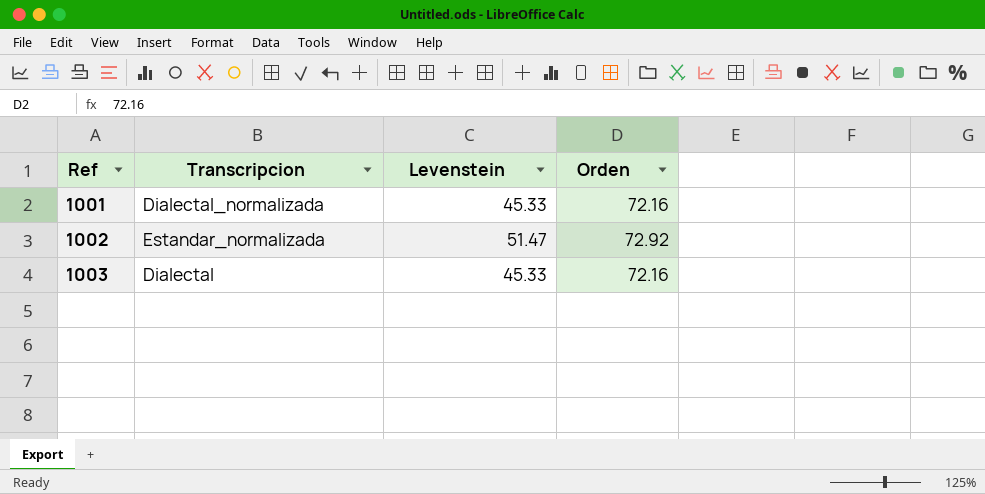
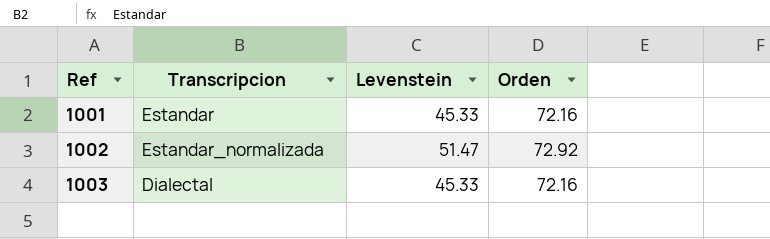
1001 | Transcripcion: Dialectal_normalizada -> Estandar

